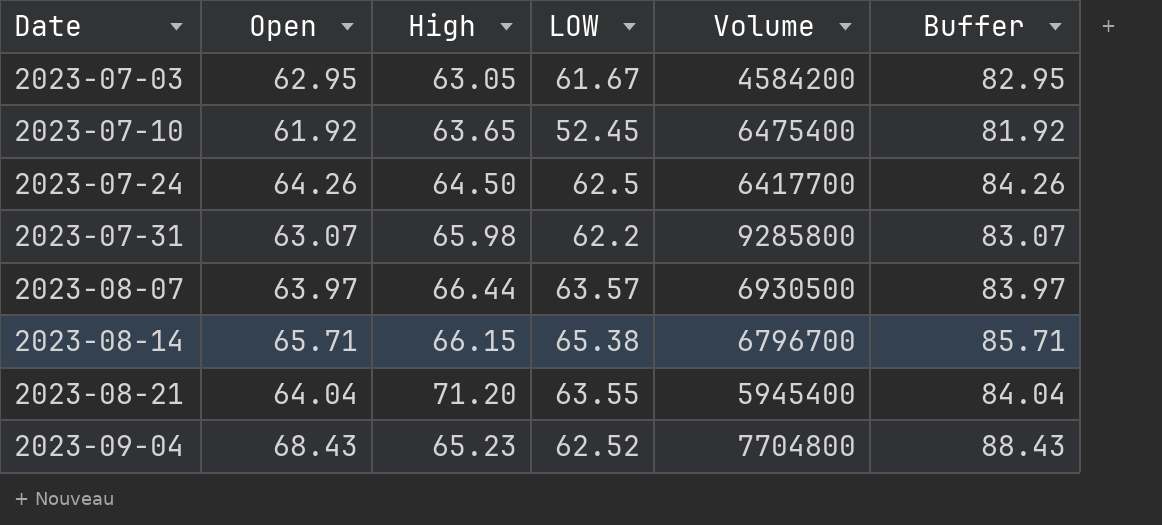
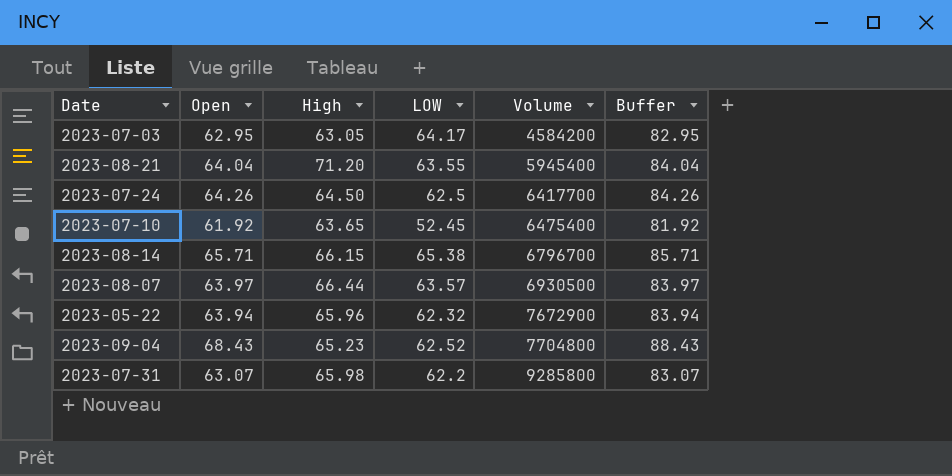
row order: Date ascending -> Volume ascending
2023-07-03 | LOW: 61.67 -> 64.17
row 2023-05-22: none -> 63.94 | 65.96 | 62.32 | 7672900 | 83.94

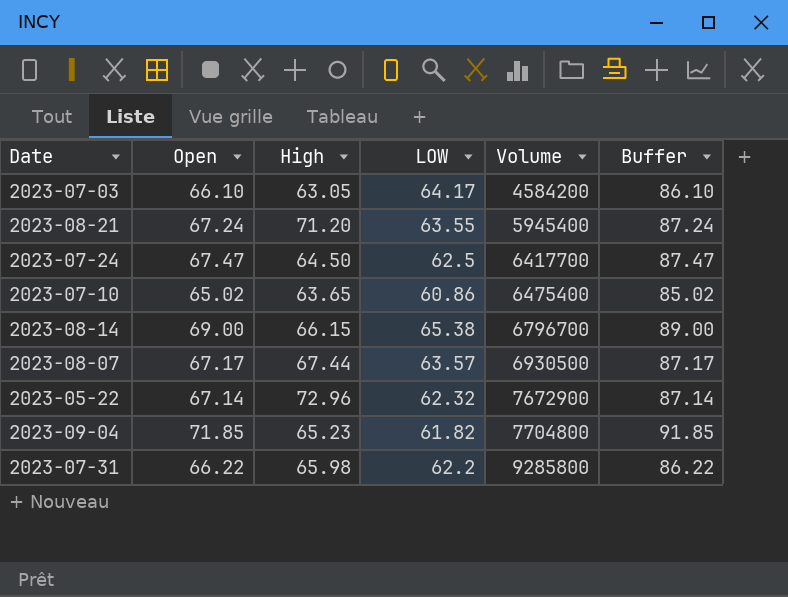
2023-07-03 | Open: 62.95 -> 66.10
2023-07-03 | Buffer: 82.95 -> 86.10
2023-08-21 | Open: 64.04 -> 67.24
2023-08-21 | Buffer: 84.04 -> 87.24
2023-07-24 | Open: 64.26 -> 67.47
2023-07-24 | Buffer: 84.26 -> 87.47
2023-07-10 | Open: 61.92 -> 65.02
2023-07-10 | LOW: 52.45 -> 60.86
2023-07-10 | Buffer: 81.92 -> 85.02
2023-08-14 | Open: 65.71 -> 69.00
2023-08-14 | Buffer: 85.71 -> 89.00
2023-08-07 | Open: 63.97 -> 67.17
2023-08-07 | High: 66.44 -> 67.44
2023-08-07 | Buffer: 83.97 -> 87.17
2023-05-22 | Open: 63.94 -> 67.14
2023-05-22 | High: 65.96 -> 72.96
2023-05-22 | Buffer: 83.94 -> 87.14
2023-09-04 | Open: 68.43 -> 71.85
2023-09-04 | LOW: 62.52 -> 61.82
2023-09-04 | Buffer: 88.43 -> 91.85
2023-07-31 | Open: 63.07 -> 66.22
2023-07-31 | Buffer: 83.07 -> 86.22

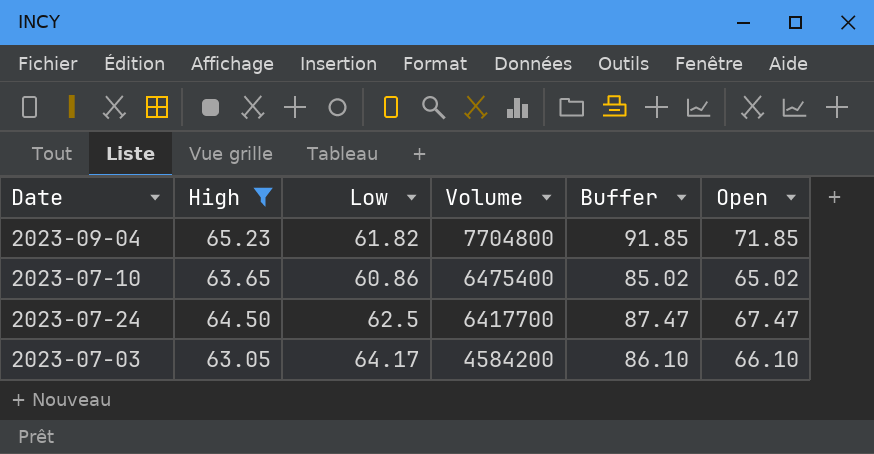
filter: none -> High <= 65.23
row order: Volume ascending -> Volume descending
column name: LOW -> Low
column Open | position: 2 -> 6

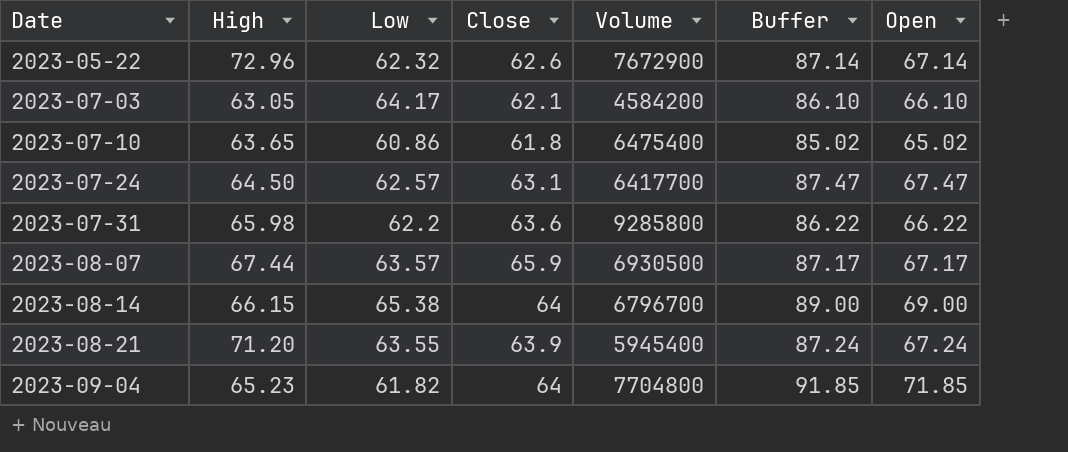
filter: High <= 65.23 -> none
row order: Volume descending -> Date ascending
column Close | position: none -> 4
2023-07-24 | Low: 62.5 -> 62.57

